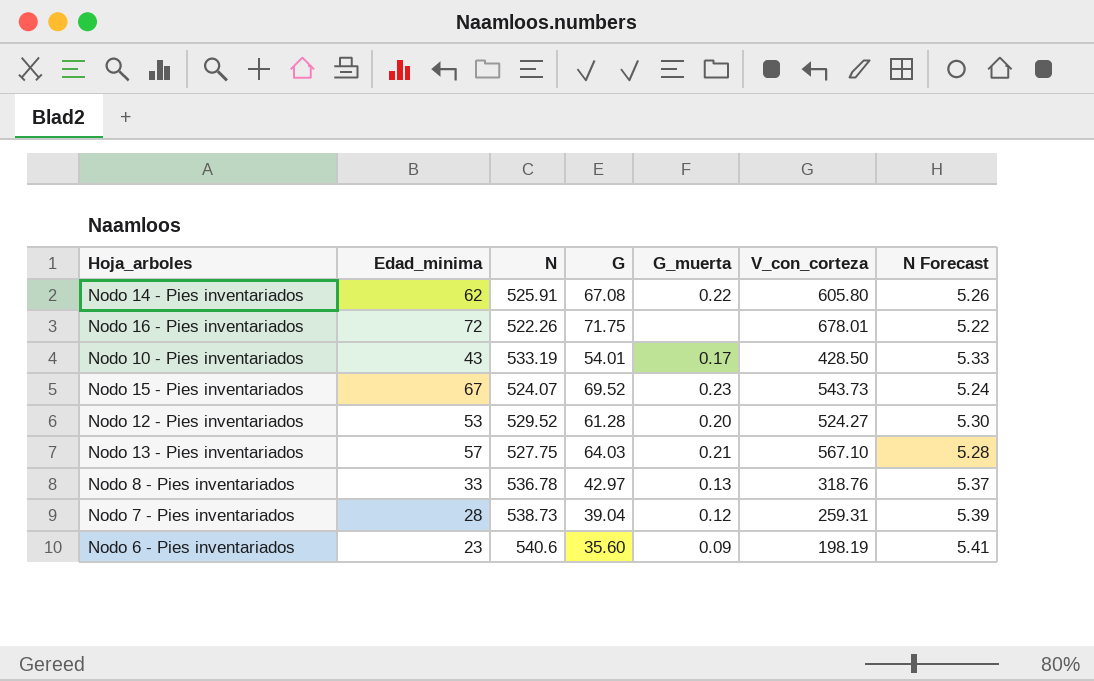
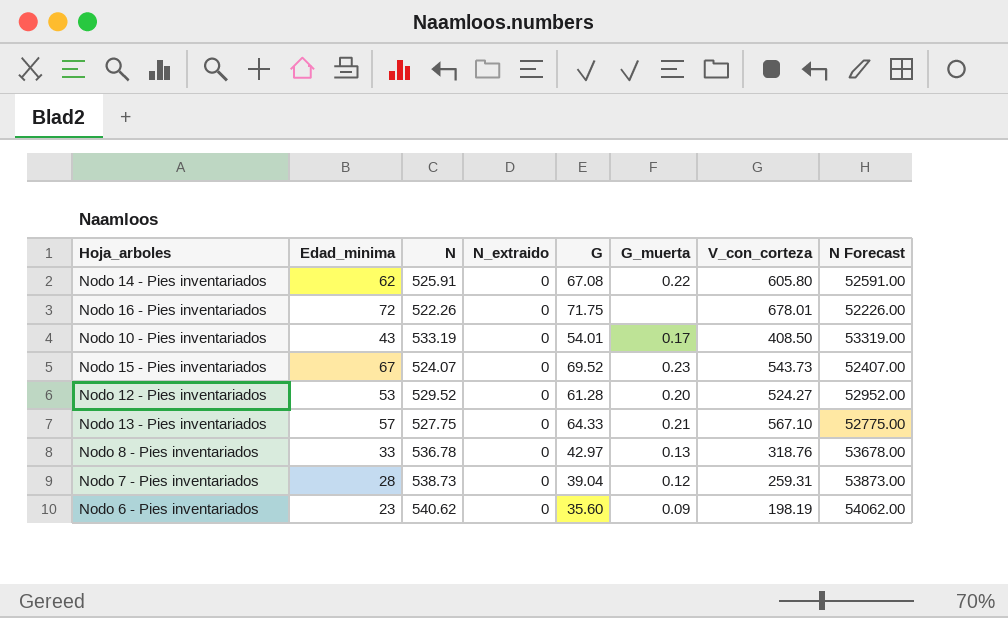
column N_extraido | position: none -> 4
column N Forecast | formula: [N] * 0.01 -> [N] * 100
Nodo 10 - Pies inventariados | V_con_corteza: 428.50 -> 408.50
Nodo 13 - Pies inventariados | G: 64.03 -> 64.33
Nodo 6 - Pies inventariados | N: 540.6 -> 540.62

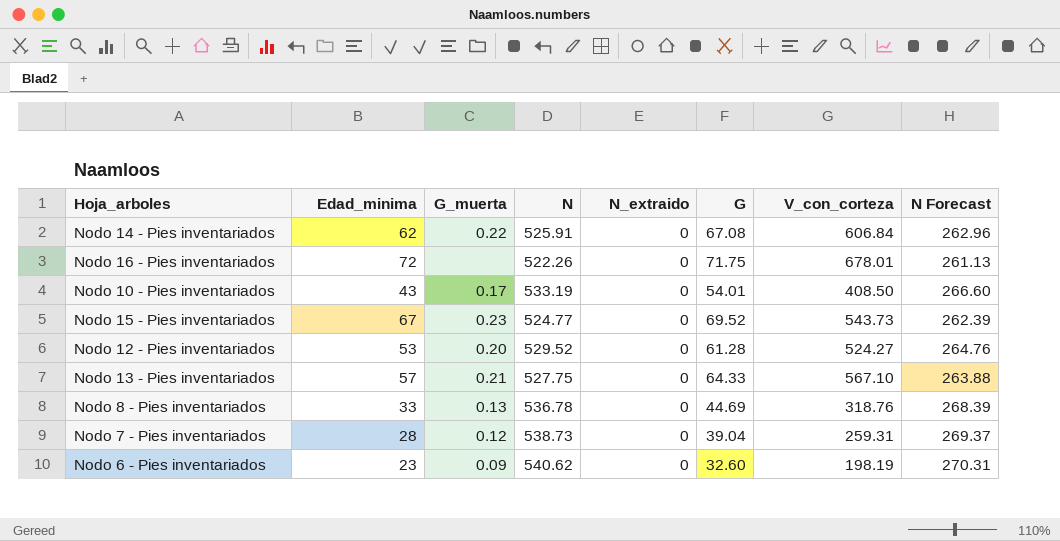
column G_muerta | position: 6 -> 3
column N Forecast | formula: [N] * 100 -> [N] * 0.5
Nodo 14 - Pies inventariados | V_con_corteza: 605.80 -> 606.84
Nodo 15 - Pies inventariados | N: 524.07 -> 524.77
Nodo 8 - Pies inventariados | G: 42.97 -> 44.69
Nodo 6 - Pies inventariados | G: 35.60 -> 32.60

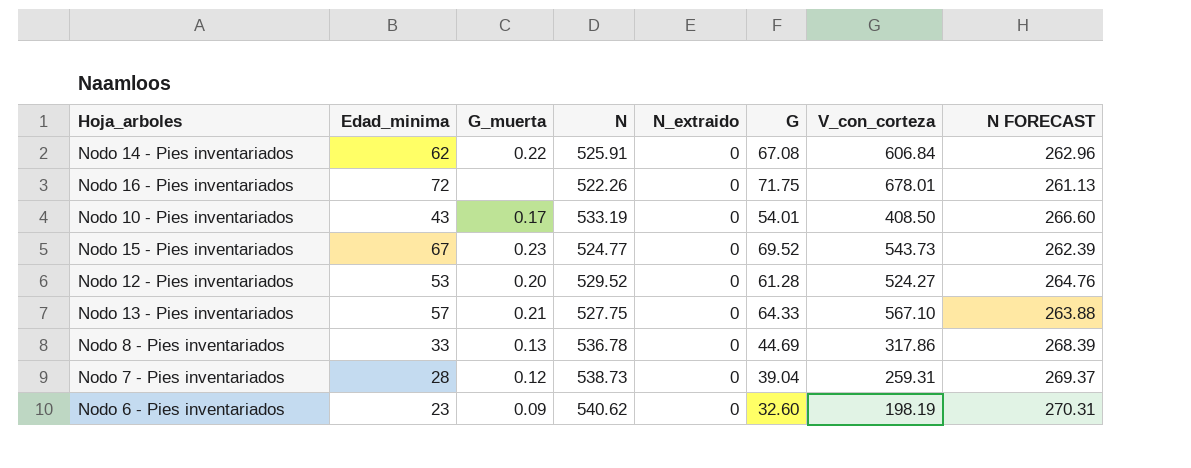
column name: N Forecast -> N FORECAST
Nodo 8 - Pies inventariados | V_con_corteza: 318.76 -> 317.86

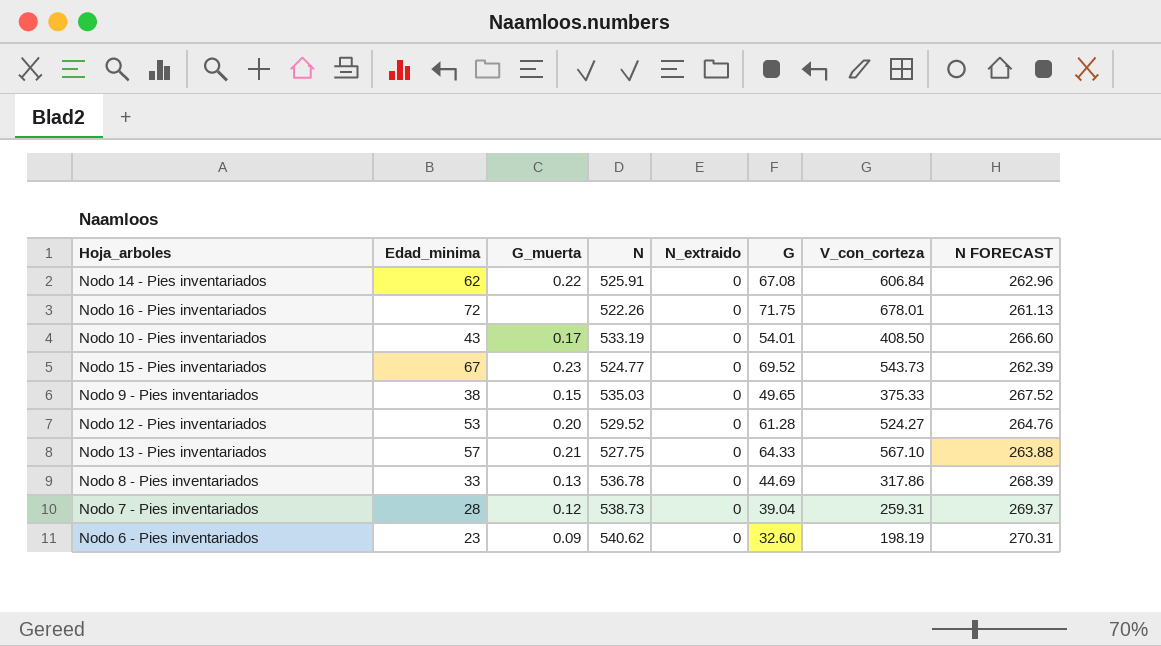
row Nodo 9 - Pies inventariados: none -> 38 | 0.15 | 535.03 | 0 | 49.65 | 375.33 | 267.52

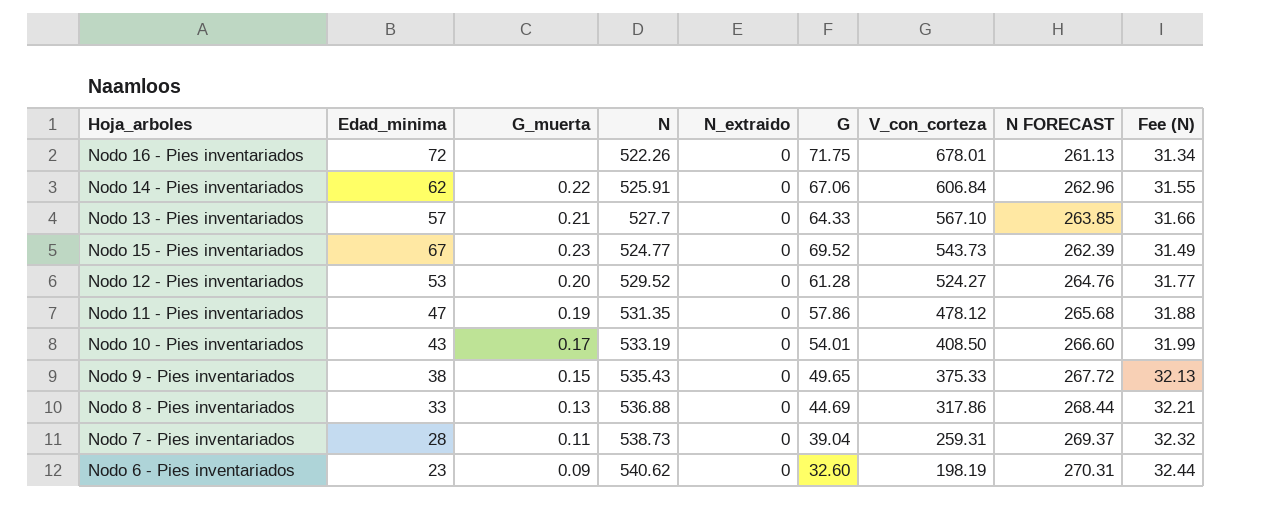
row order: none -> V_con_corteza descending
column Fee (N) | formula: none -> [N] * 0.06
Nodo 14 - Pies inventariados | G: 67.08 -> 67.06
Nodo 13 - Pies inventariados | N: 527.75 -> 527.7
Nodo 13 - Pies inventariados | N FORECAST: 263.88 -> 263.85
row Nodo 11 - Pies inventariados: none -> 47 | 0.19 | 531.35 | 0 | 57.86 | 478.12 | 265.68 | 31.88
Nodo 9 - Pies inventariados | N: 535.03 -> 535.43
Nodo 9 - Pies inventariados | N FORECAST: 267.52 -> 267.72
Nodo 8 - Pies inventariados | N: 536.78 -> 536.88
Nodo 8 - Pies inventariados | N FORECAST: 268.39 -> 268.44
Nodo 7 - Pies inventariados | G_muerta: 0.12 -> 0.11

